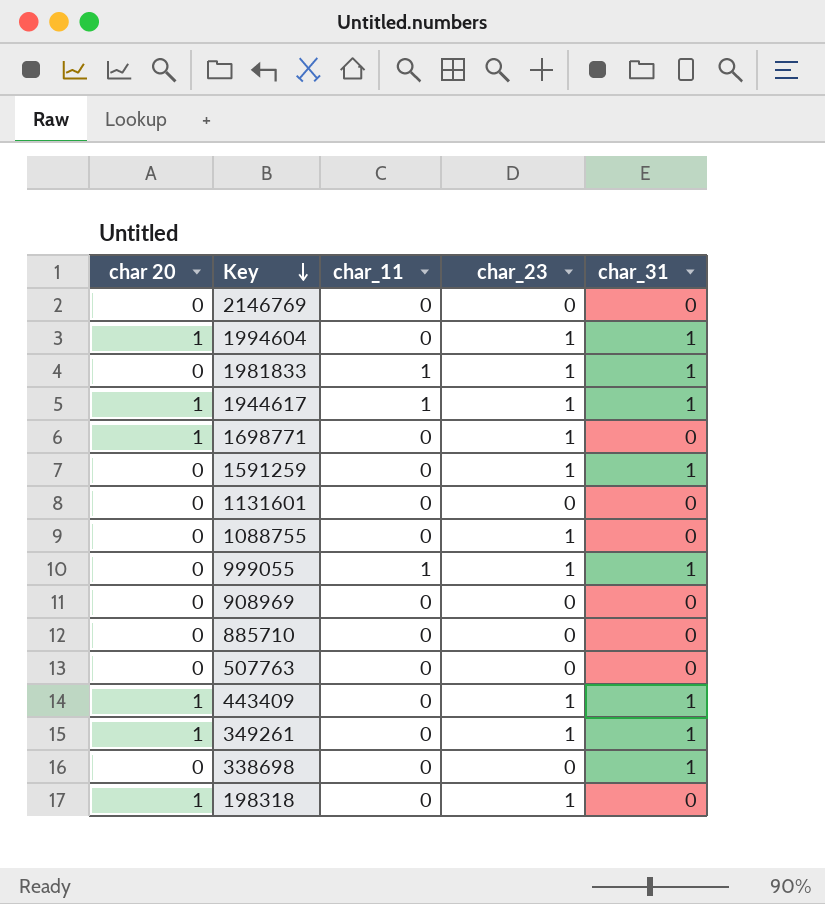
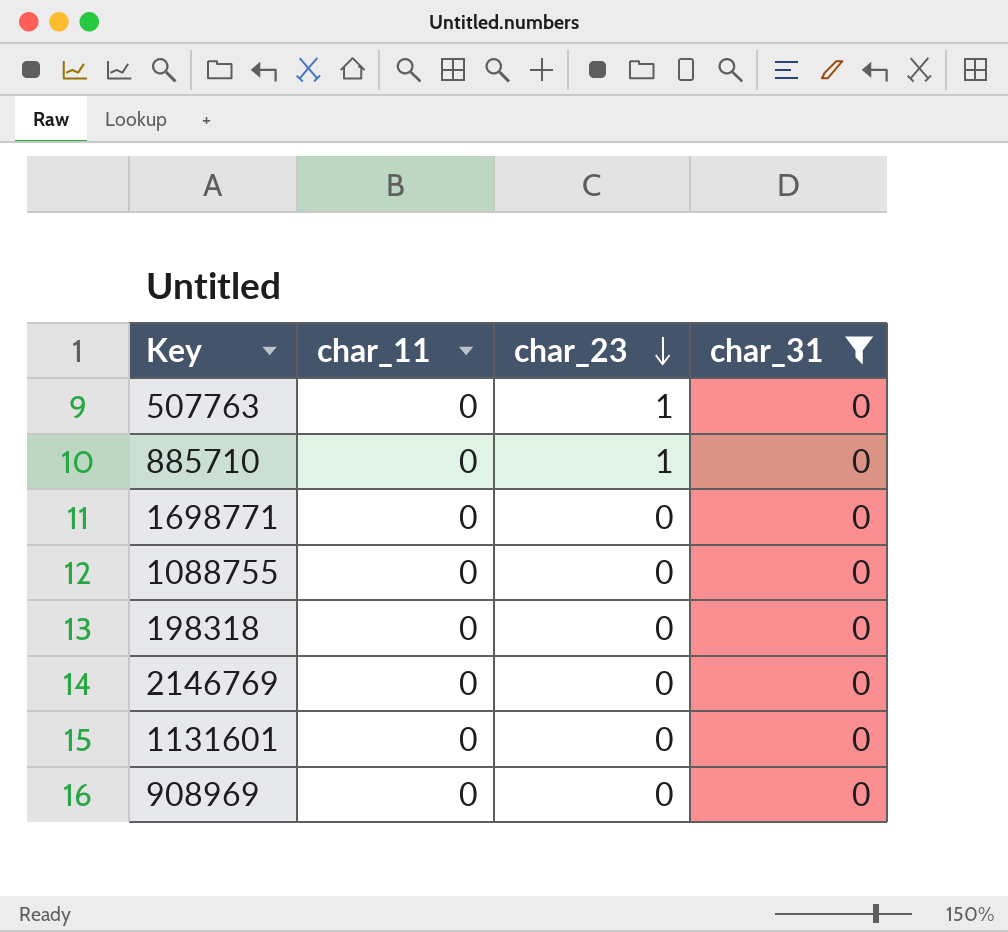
filter: none -> char_31 = 0
row order: Key descending -> char_23 descending
column char 20 | position: 1 -> none
507763 | char_23: 0 -> 1
885710 | char_23: 0 -> 1
1698771 | char_23: 1 -> 0
1088755 | char_23: 1 -> 0
198318 | char_23: 1 -> 0

